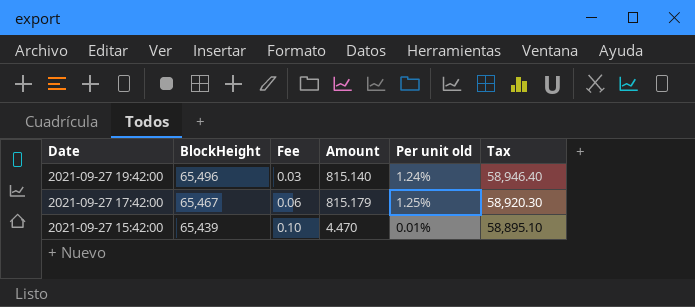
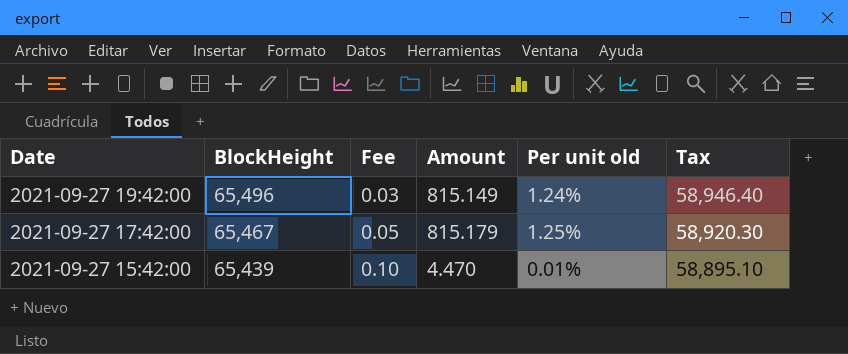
2021-09-27 19:42:00 | Amount: 815.140 -> 815.149
2021-09-27 17:42:00 | Fee: 0.06 -> 0.05

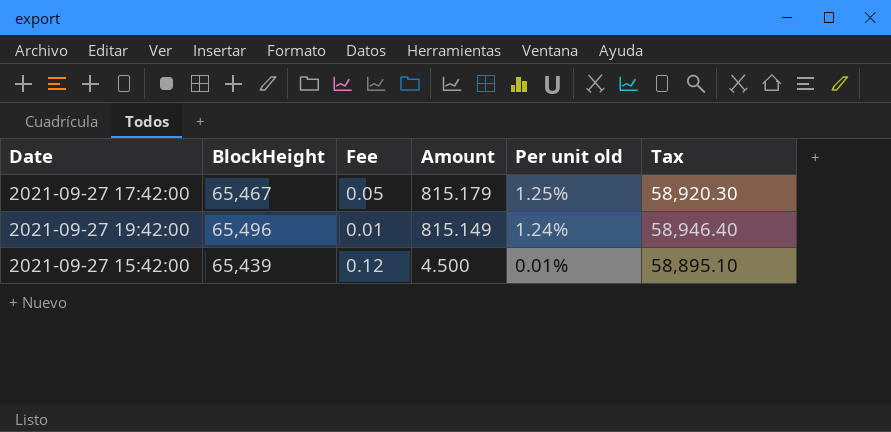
row order: Date descending -> Amount descending
2021-09-27 19:42:00 | Fee: 0.03 -> 0.01
2021-09-27 15:42:00 | Fee: 0.10 -> 0.12
2021-09-27 15:42:00 | Amount: 4.470 -> 4.500

